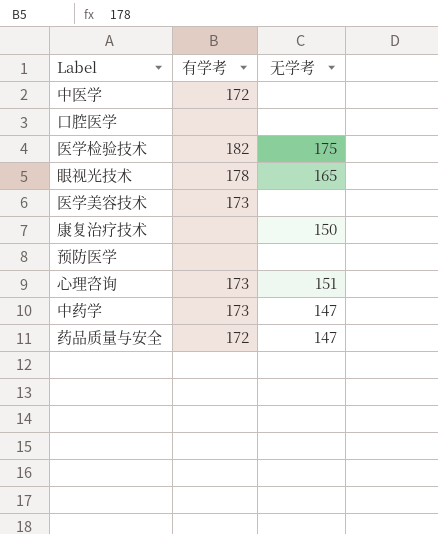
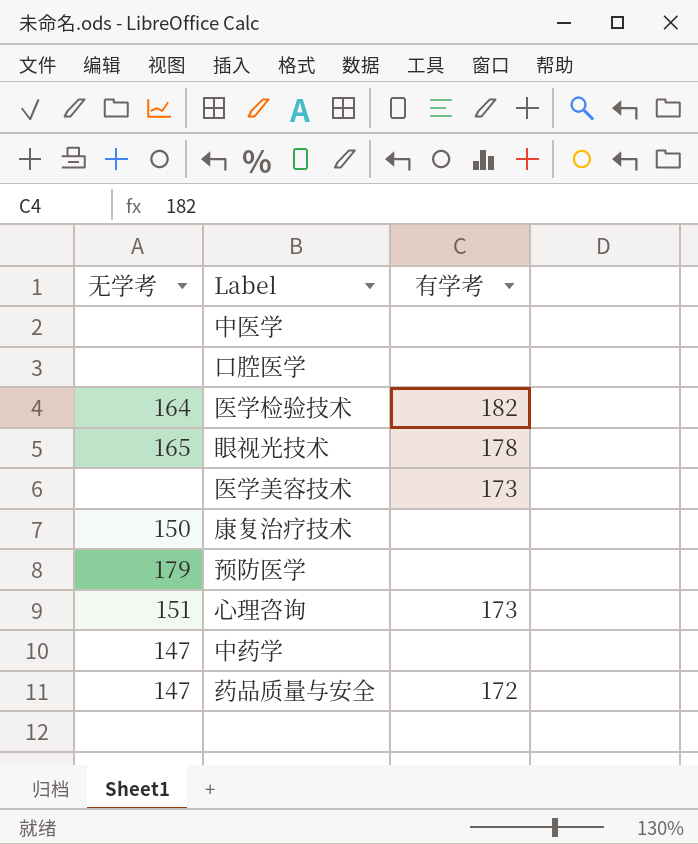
column 无学考 | position: 3 -> 1
中医学 | 有学考: 172 -> none
医学检验技术 | 无学考: 175 -> 164
预防医学 | 无学考: none -> 179
中药学 | 有学考: 173 -> none

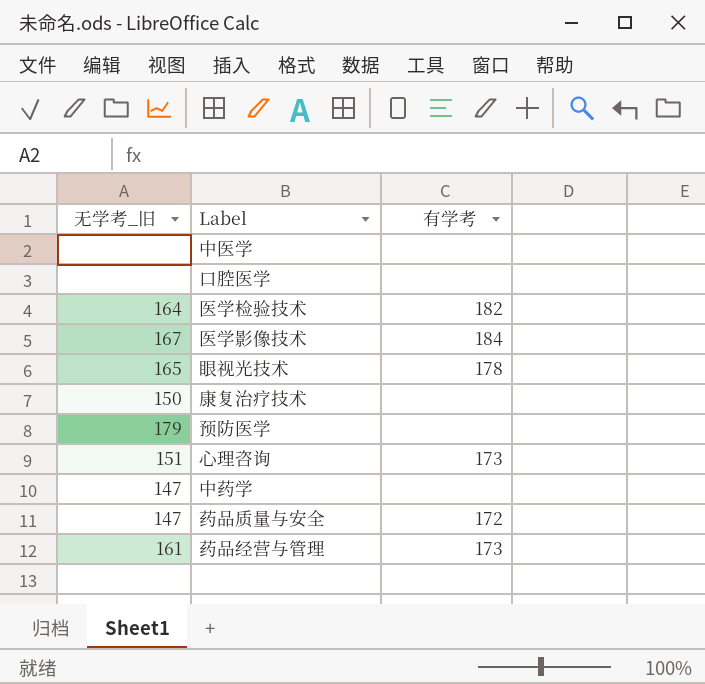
column name: 无学考 -> 无学考_旧
row 医学美容技术: none | 173 -> none
row 医学影像技术: none -> 167 | 184
row 药品经营与管理: none -> 161 | 173

